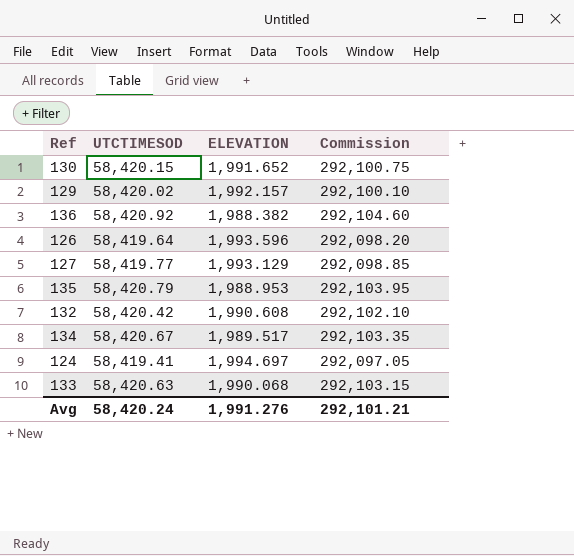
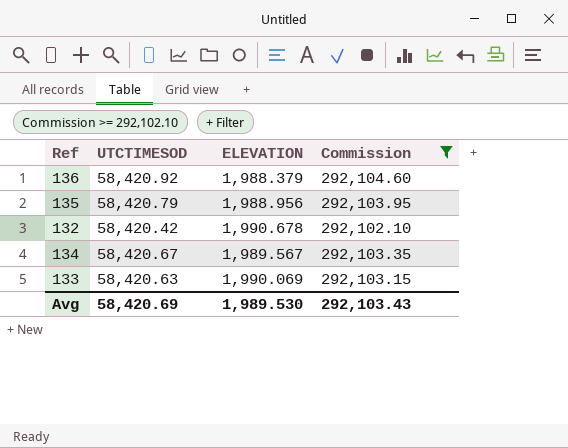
filter: none -> Commission >= 292,102.10
136 | ELEVATION: 1,988.382 -> 1,988.379
135 | ELEVATION: 1,988.953 -> 1,988.956
132 | ELEVATION: 1,990.608 -> 1,990.678
134 | ELEVATION: 1,989.517 -> 1,989.567
133 | ELEVATION: 1,990.068 -> 1,990.069
Avg | UTCTIMESOD: 58,420.24 -> 58,420.69
Avg | ELEVATION: 1,991.276 -> 1,989.530
Avg | Commission: 292,101.21 -> 292,103.43

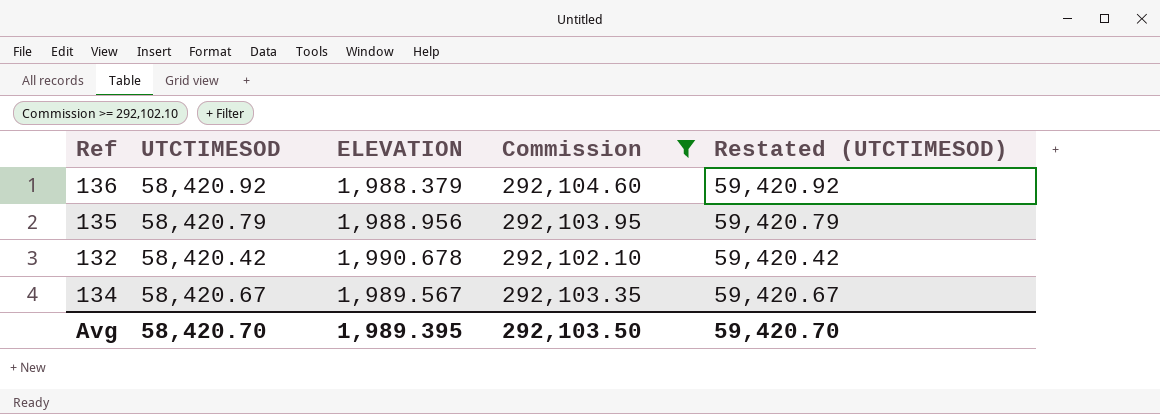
column Restated (UTCTIMESOD) | formula: none -> [UTCTIMESOD] + 1000
row 133: 58,420.63 | 1,990.069 | 292,103.15 -> none
Avg | UTCTIMESOD: 58,420.69 -> 58,420.70
Avg | ELEVATION: 1,989.530 -> 1,989.395
Avg | Commission: 292,103.43 -> 292,103.50

